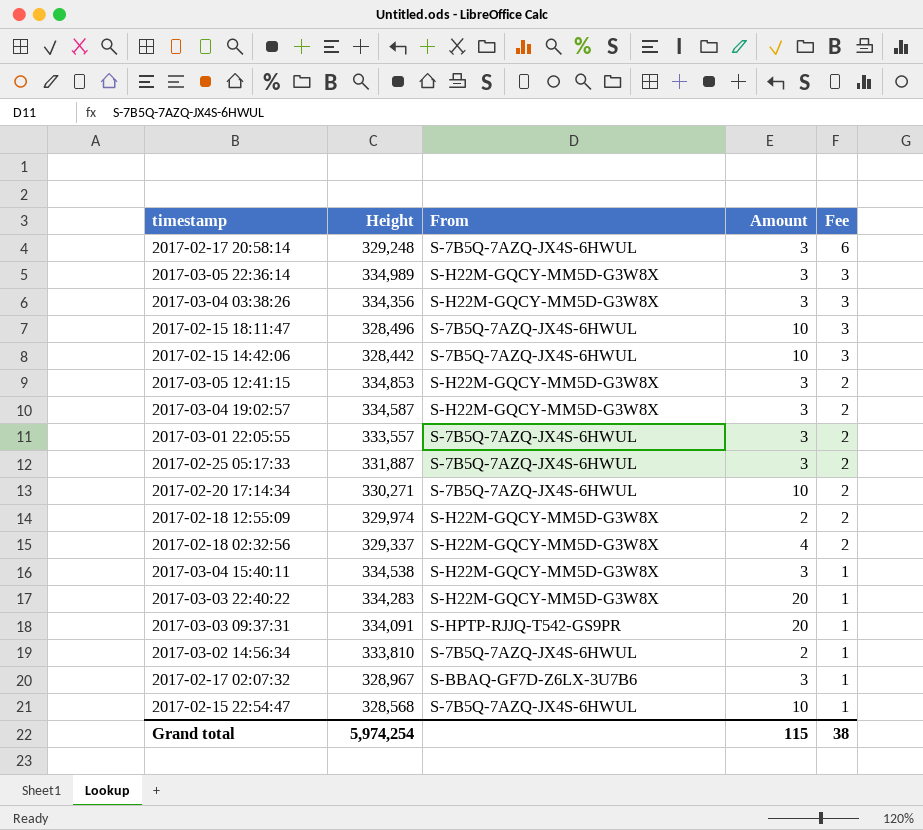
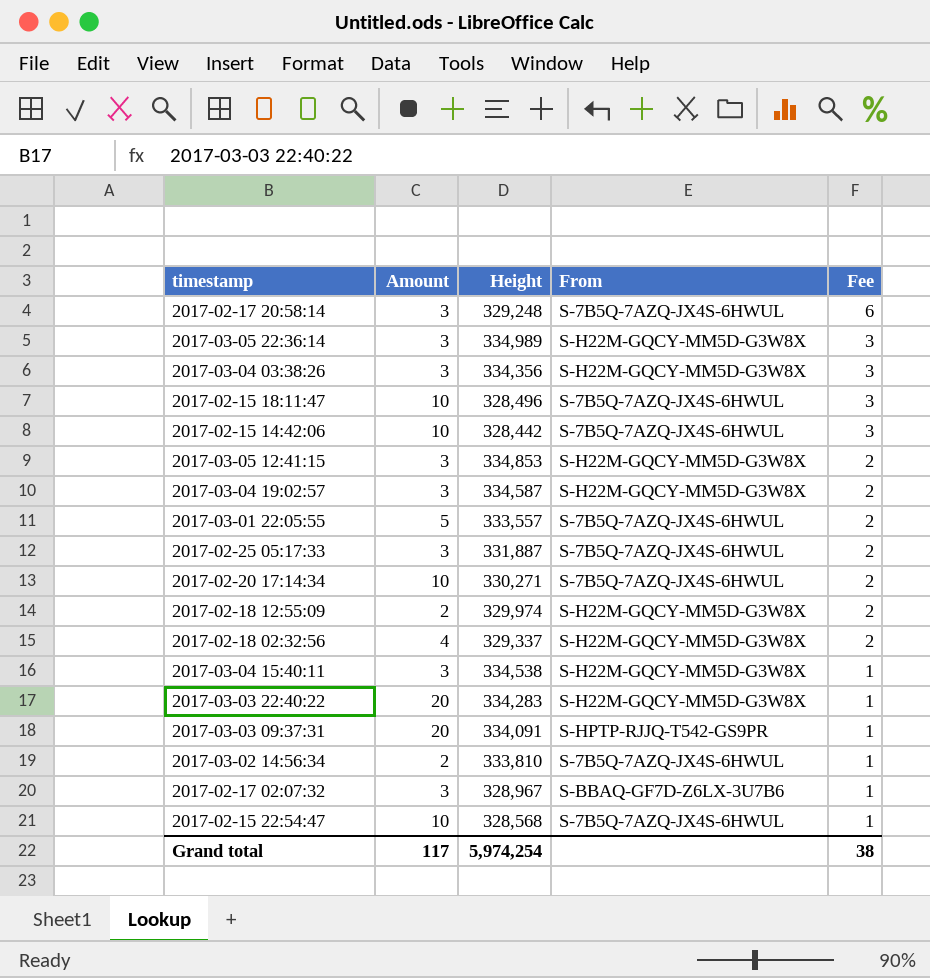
column Amount | position: 4 -> 2
2017-03-01 22:05:55 | Amount: 3 -> 5
Grand total | Amount: 115 -> 117

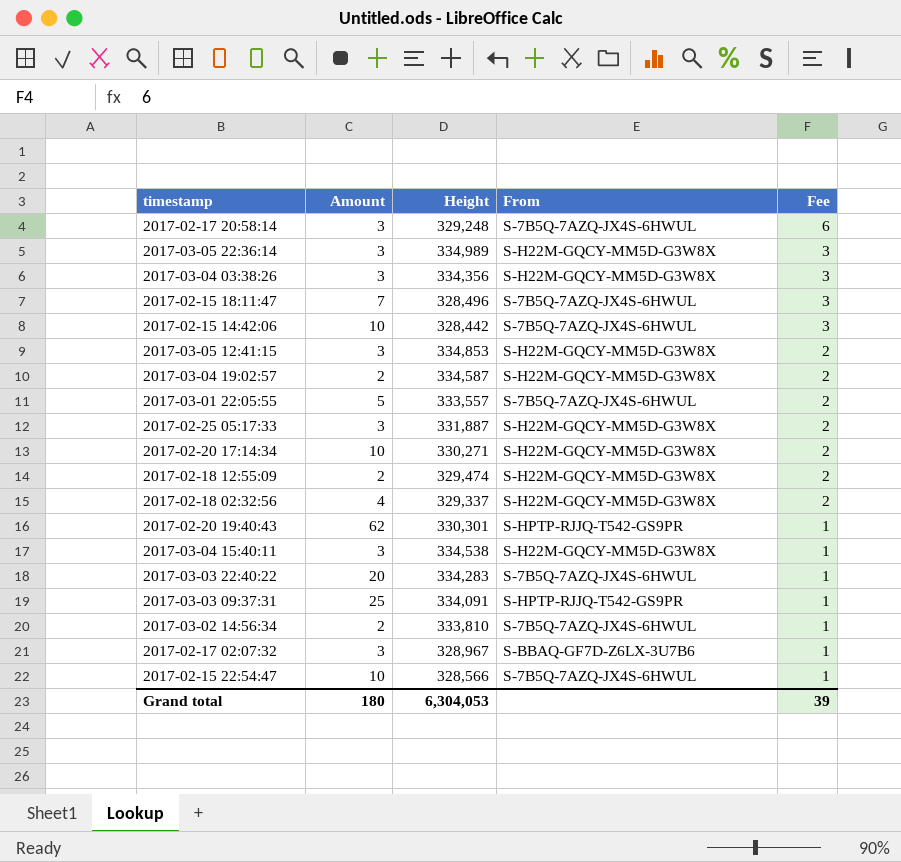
2017-02-15 18:11:47 | Amount: 10 -> 7
2017-03-04 19:02:57 | Amount: 3 -> 2
2017-02-25 05:17:33 | From: S-7B5Q-7AZQ-JX4S-6HWUL -> S-H22M-GQCY-MM5D-G3W8X
2017-02-20 17:14:34 | From: S-7B5Q-7AZQ-JX4S-6HWUL -> S-H22M-GQCY-MM5D-G3W8X
2017-02-18 12:55:09 | Height: 329,974 -> 329,474
row 2017-02-20 19:40:43: none -> 62 | 330,301 | S-HPTP-RJJQ-T542-GS9PR | 1
2017-03-03 22:40:22 | From: S-H22M-GQCY-MM5D-G3W8X -> S-7B5Q-7AZQ-JX4S-6HWUL
2017-03-03 09:37:31 | Amount: 20 -> 25
2017-02-15 22:54:47 | Height: 328,568 -> 328,566
Grand total | Amount: 117 -> 180
Grand total | Height: 5,974,254 -> 6,304,053
Grand total | Fee: 38 -> 39

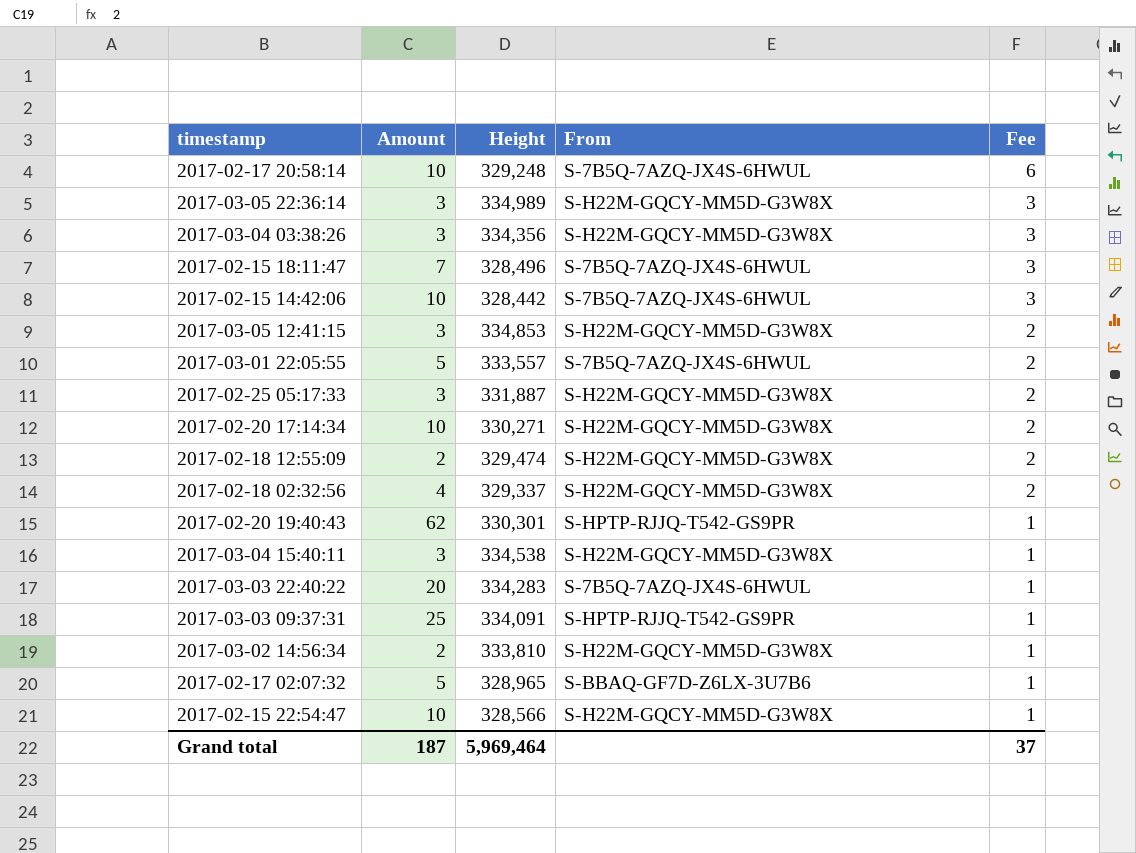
row 2017-03-04 19:02:57: 2 | 334,587 | S-H22M-GQCY-MM5D-G3W8X | 2 -> none
2017-02-17 20:58:14 | Amount: 3 -> 10
2017-03-02 14:56:34 | From: S-7B5Q-7AZQ-JX4S-6HWUL -> S-H22M-GQCY-MM5D-G3W8X
2017-02-17 02:07:32 | Amount: 3 -> 5
2017-02-17 02:07:32 | Height: 328,967 -> 328,965
2017-02-15 22:54:47 | From: S-7B5Q-7AZQ-JX4S-6HWUL -> S-H22M-GQCY-MM5D-G3W8X
Grand total | Amount: 180 -> 187
Grand total | Height: 6,304,053 -> 5,969,464
Grand total | Fee: 39 -> 37

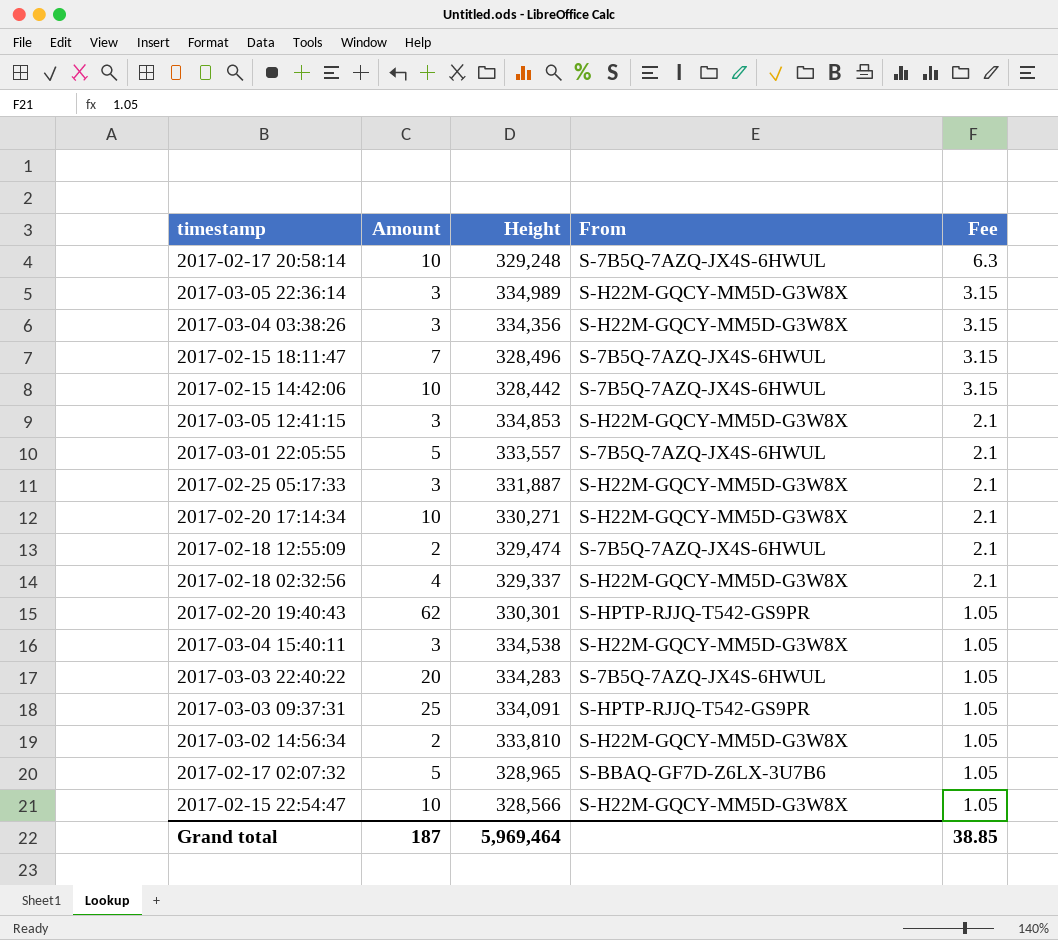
2017-02-17 20:58:14 | Fee: 6 -> 6.3
2017-03-05 22:36:14 | Fee: 3 -> 3.15
2017-03-04 03:38:26 | Fee: 3 -> 3.15
2017-02-15 18:11:47 | Fee: 3 -> 3.15
2017-02-15 14:42:06 | Fee: 3 -> 3.15
2017-03-05 12:41:15 | Fee: 2 -> 2.1
2017-03-01 22:05:55 | Fee: 2 -> 2.1
2017-02-25 05:17:33 | Fee: 2 -> 2.1
2017-02-20 17:14:34 | Fee: 2 -> 2.1
2017-02-18 12:55:09 | From: S-H22M-GQCY-MM5D-G3W8X -> S-7B5Q-7AZQ-JX4S-6HWUL
2017-02-18 12:55:09 | Fee: 2 -> 2.1
2017-02-18 02:32:56 | Fee: 2 -> 2.1
2017-02-20 19:40:43 | Fee: 1 -> 1.05
2017-03-04 15:40:11 | Fee: 1 -> 1.05
2017-03-03 22:40:22 | Fee: 1 -> 1.05
2017-03-03 09:37:31 | Fee: 1 -> 1.05
2017-03-02 14:56:34 | Fee: 1 -> 1.05
2017-02-17 02:07:32 | Fee: 1 -> 1.05
2017-02-15 22:54:47 | Fee: 1 -> 1.05
Grand total | Fee: 37 -> 38.85

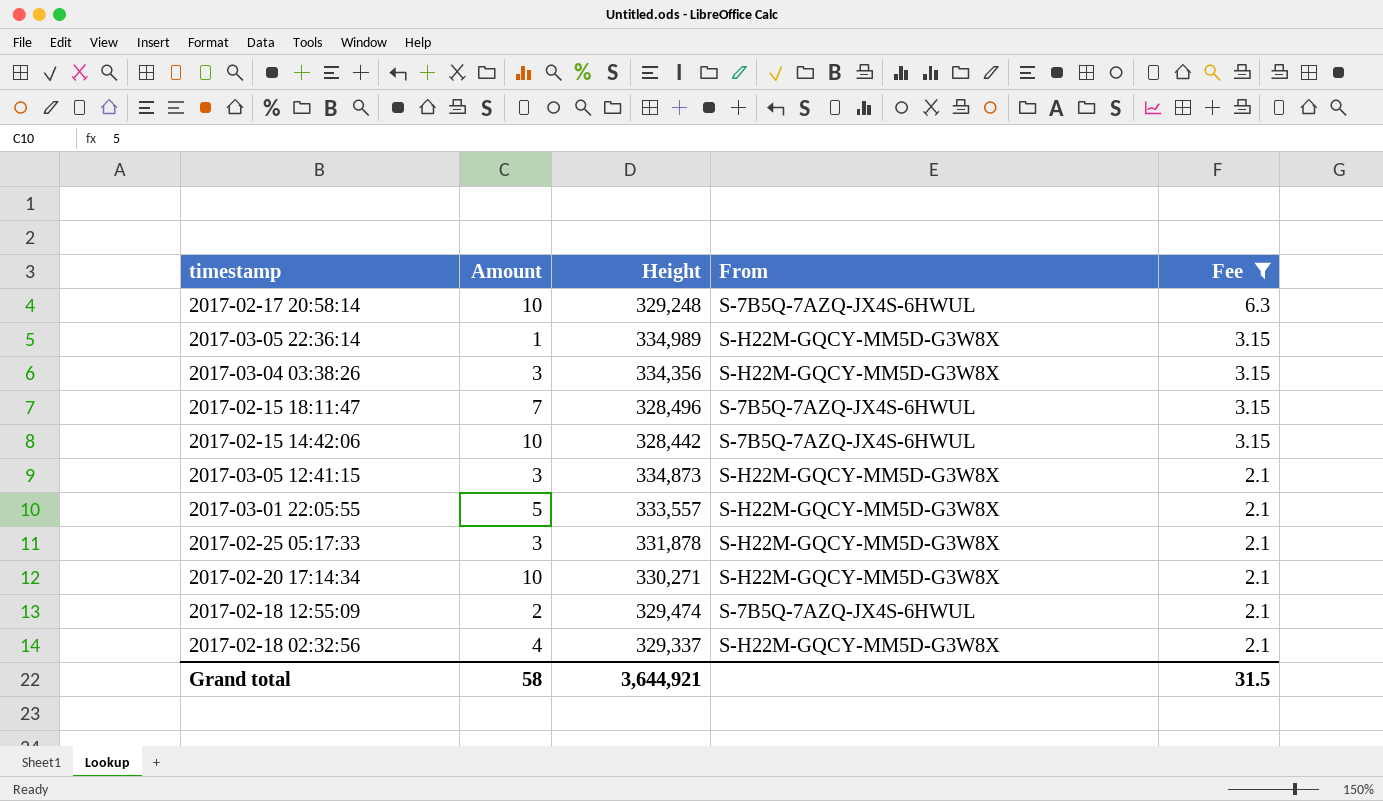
filter: none -> Fee != 1.05
2017-03-05 22:36:14 | Amount: 3 -> 1
2017-03-05 12:41:15 | Height: 334,853 -> 334,873
2017-03-01 22:05:55 | From: S-7B5Q-7AZQ-JX4S-6HWUL -> S-H22M-GQCY-MM5D-G3W8X
2017-02-25 05:17:33 | Height: 331,887 -> 331,878
Grand total | Amount: 187 -> 58
Grand total | Height: 5,969,464 -> 3,644,921
Grand total | Fee: 38.85 -> 31.5

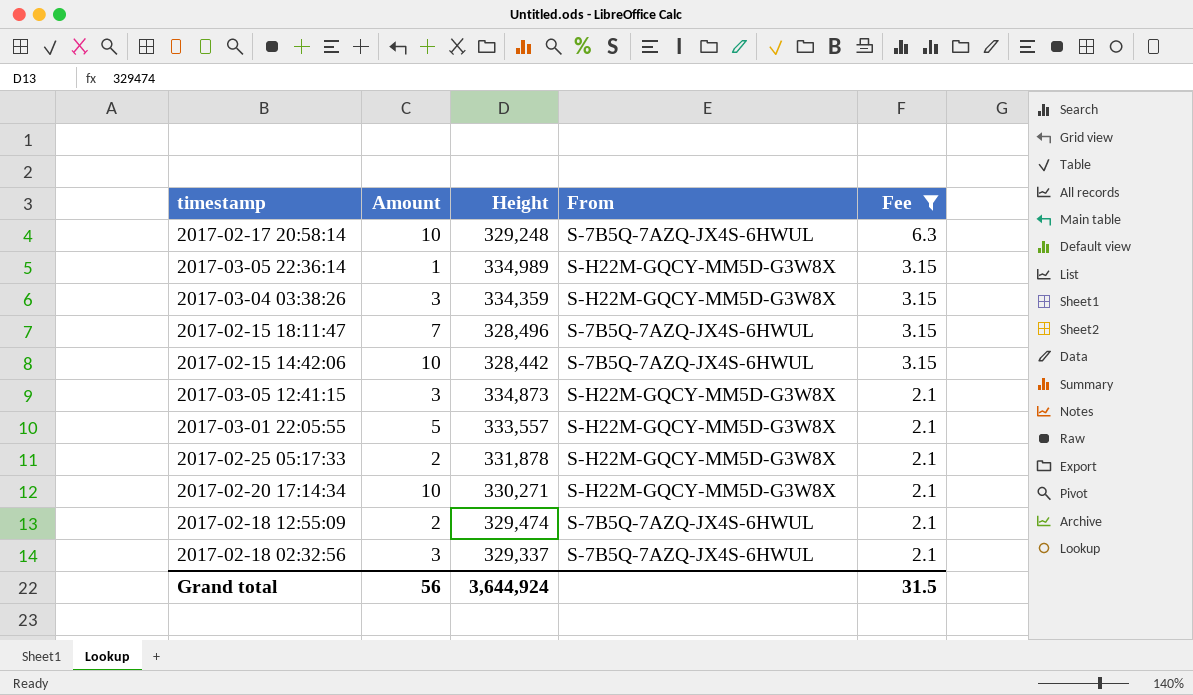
2017-03-04 03:38:26 | Height: 334,356 -> 334,359
2017-02-25 05:17:33 | Amount: 3 -> 2
2017-02-18 02:32:56 | Amount: 4 -> 3
2017-02-18 02:32:56 | From: S-H22M-GQCY-MM5D-G3W8X -> S-7B5Q-7AZQ-JX4S-6HWUL
Grand total | Amount: 58 -> 56
Grand total | Height: 3,644,921 -> 3,644,924

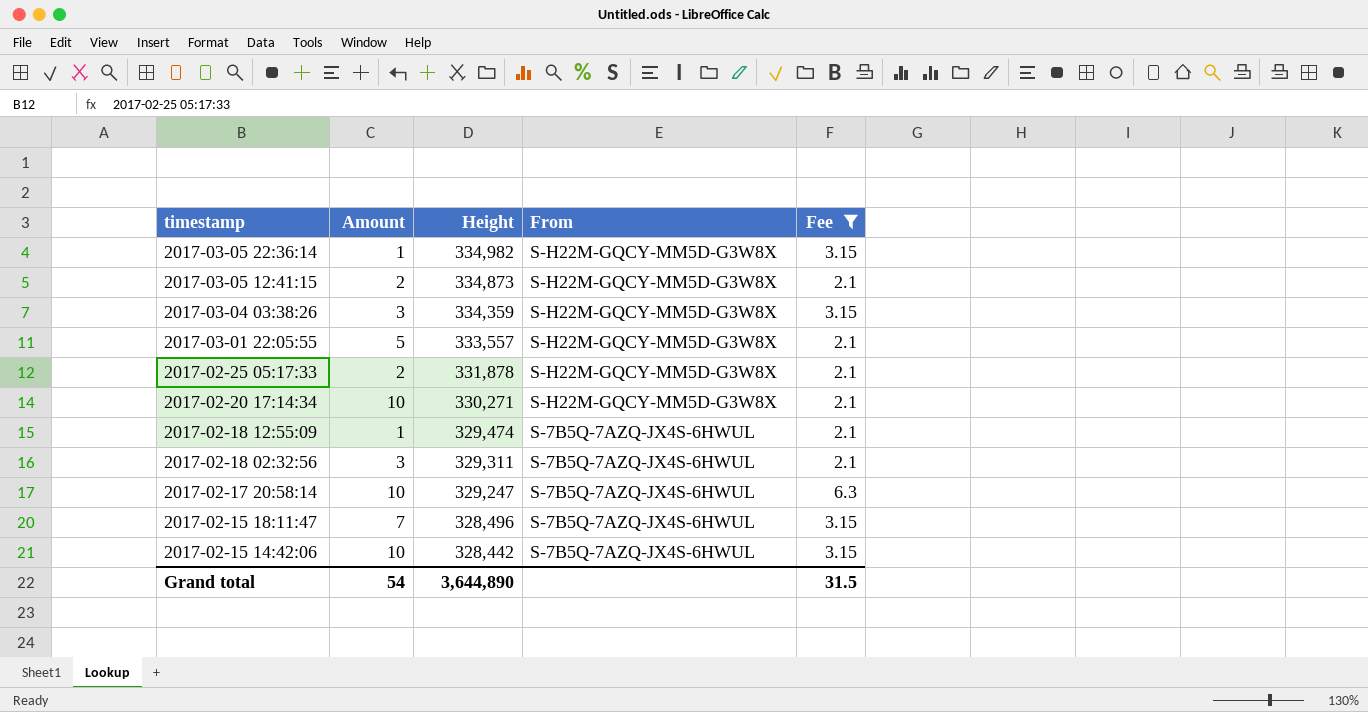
row order: Fee descending -> timestamp descending
2017-03-05 22:36:14 | Height: 334,989 -> 334,982
2017-03-05 12:41:15 | Amount: 3 -> 2
2017-02-18 12:55:09 | Amount: 2 -> 1
2017-02-18 02:32:56 | Height: 329,337 -> 329,311
2017-02-17 20:58:14 | Height: 329,248 -> 329,247
Grand total | Amount: 56 -> 54
Grand total | Height: 3,644,924 -> 3,644,890

